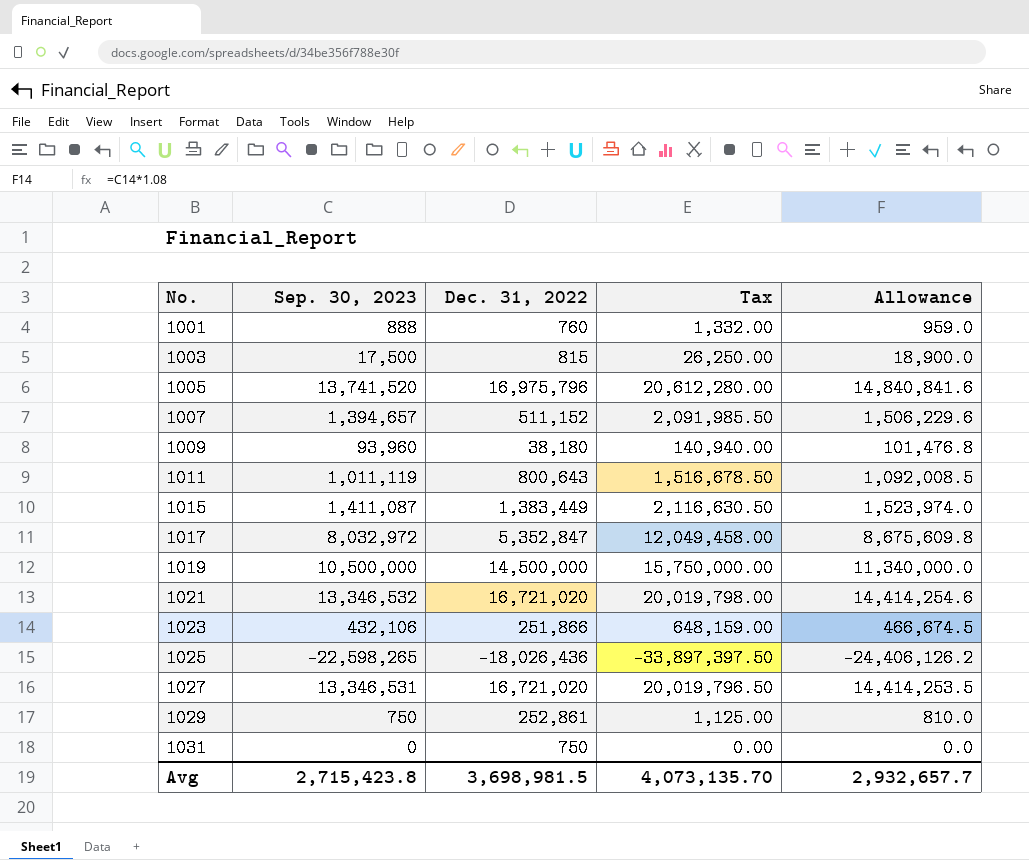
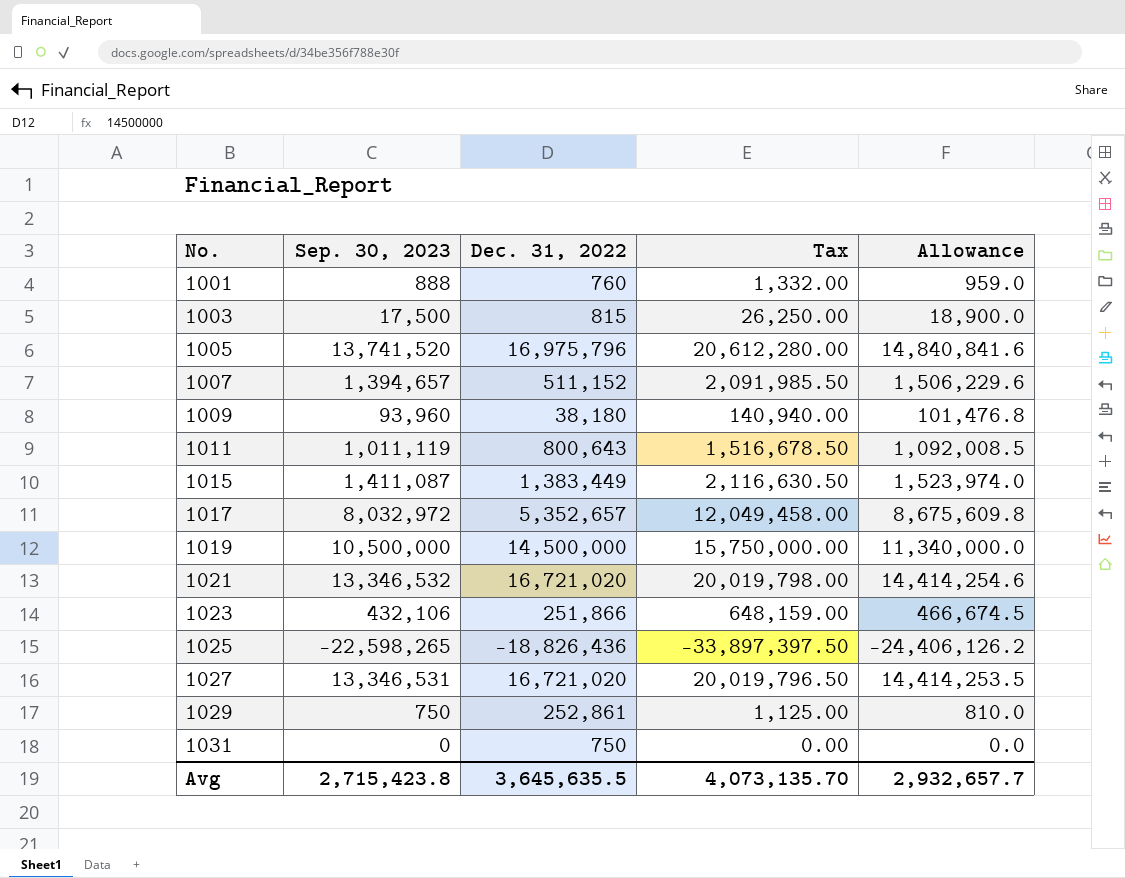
1017 | Dec. 31, 2022: 5,352,847 -> 5,352,657
1025 | Dec. 31, 2022: -18,026,436 -> -18,826,436
Avg | Dec. 31, 2022: 3,698,981.5 -> 3,645,635.5

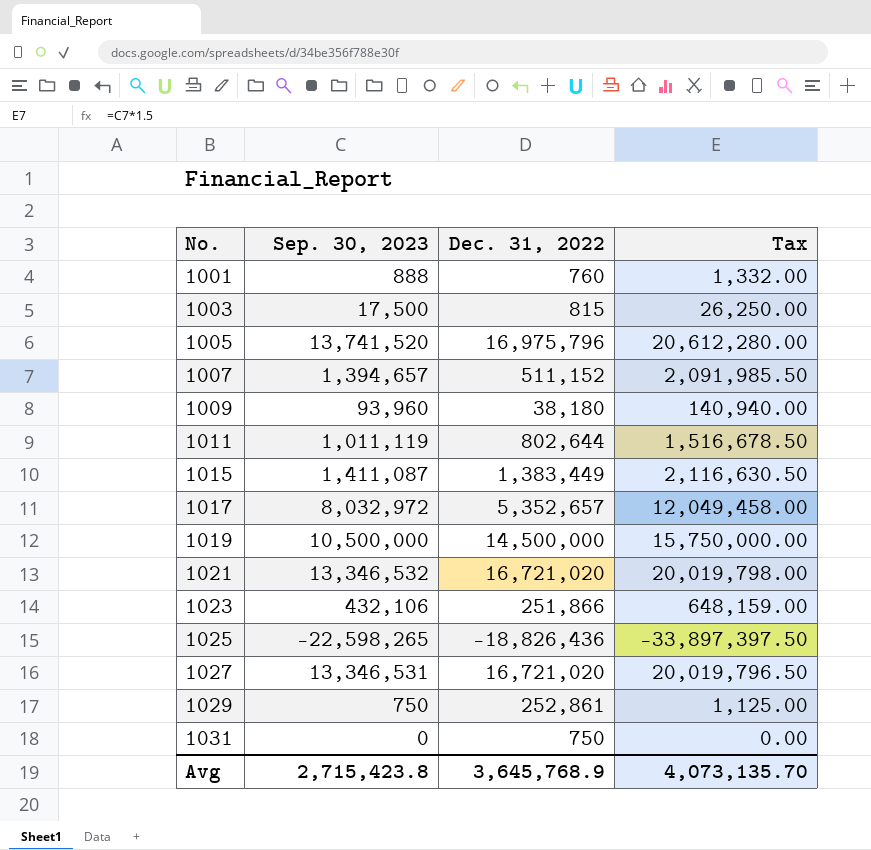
column Allowance | formula: [Sep. 30, 2023] * 1.08 -> none
1011 | Dec. 31, 2022: 800,643 -> 802,644
Avg | Dec. 31, 2022: 3,645,635.5 -> 3,645,768.9

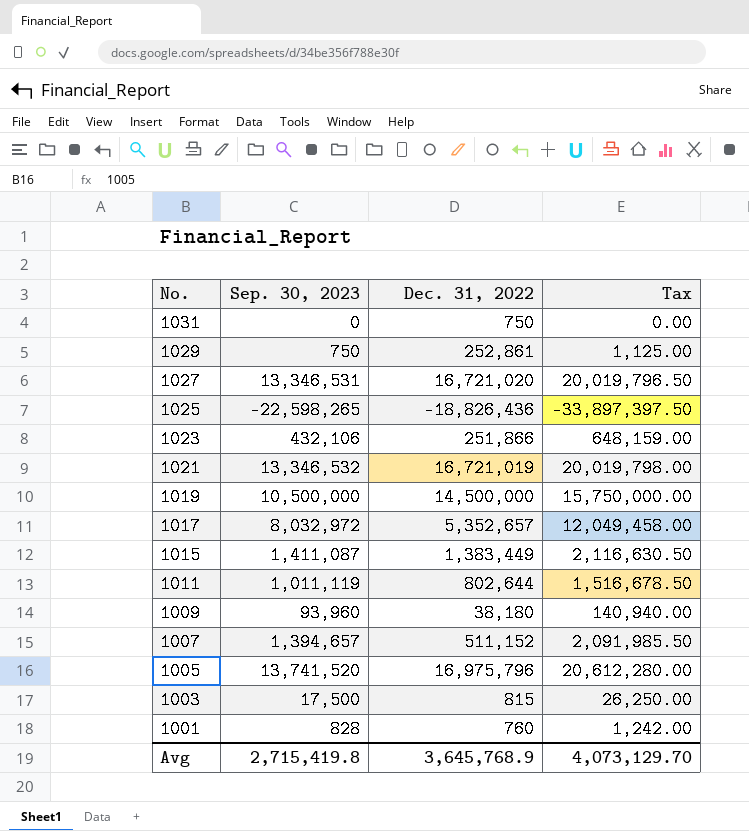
row order: No. ascending -> No. descending
1021 | Dec. 31, 2022: 16,721,020 -> 16,721,019
1001 | Sep. 30, 2023: 888 -> 828
1001 | Tax: 1,332.00 -> 1,242.00
Avg | Sep. 30, 2023: 2,715,423.8 -> 2,715,419.8
Avg | Tax: 4,073,135.70 -> 4,073,129.70

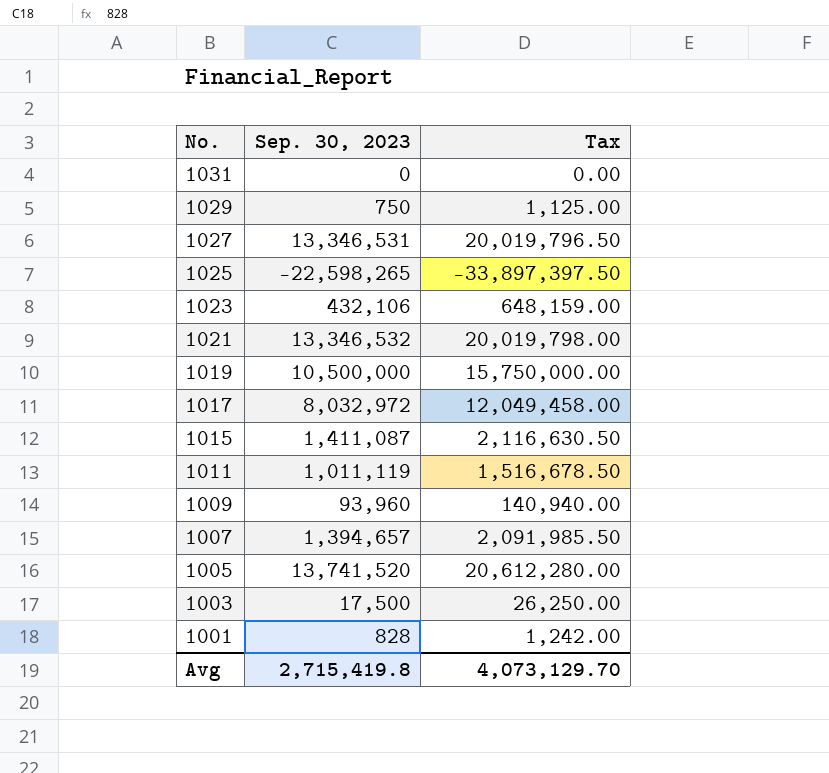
column Dec. 31, 2022 | position: 3 -> none

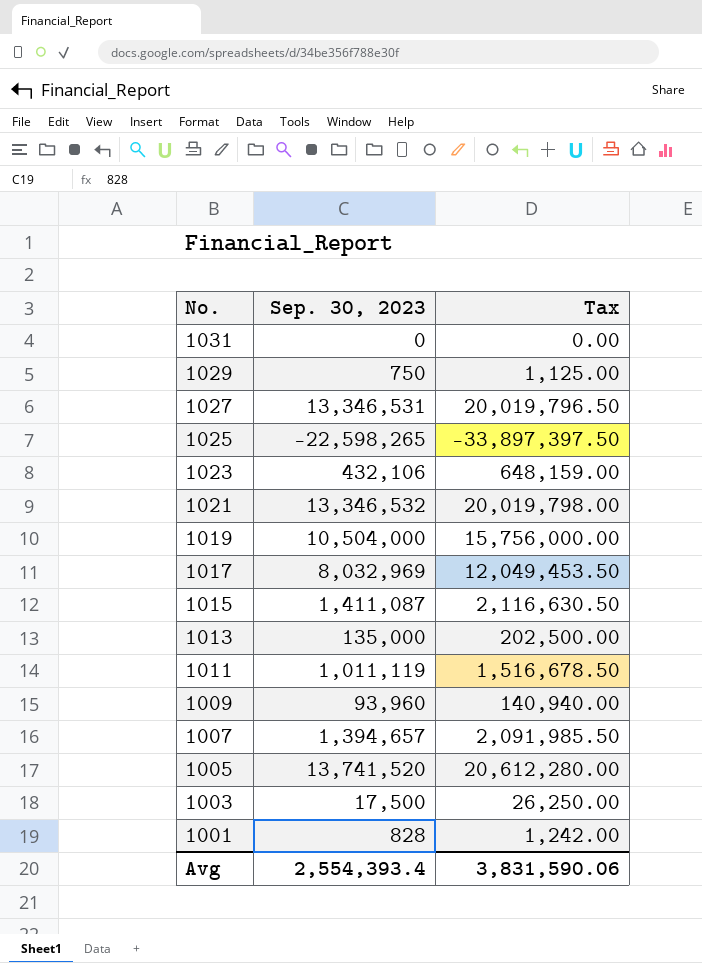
1019 | Sep. 30, 2023: 10,500,000 -> 10,504,000
1019 | Tax: 15,750,000.00 -> 15,756,000.00
1017 | Sep. 30, 2023: 8,032,972 -> 8,032,969
1017 | Tax: 12,049,458.00 -> 12,049,453.50
row 1013: none -> 135,000 | 202,500.00
Avg | Sep. 30, 2023: 2,715,419.8 -> 2,554,393.4
Avg | Tax: 4,073,129.70 -> 3,831,590.06

